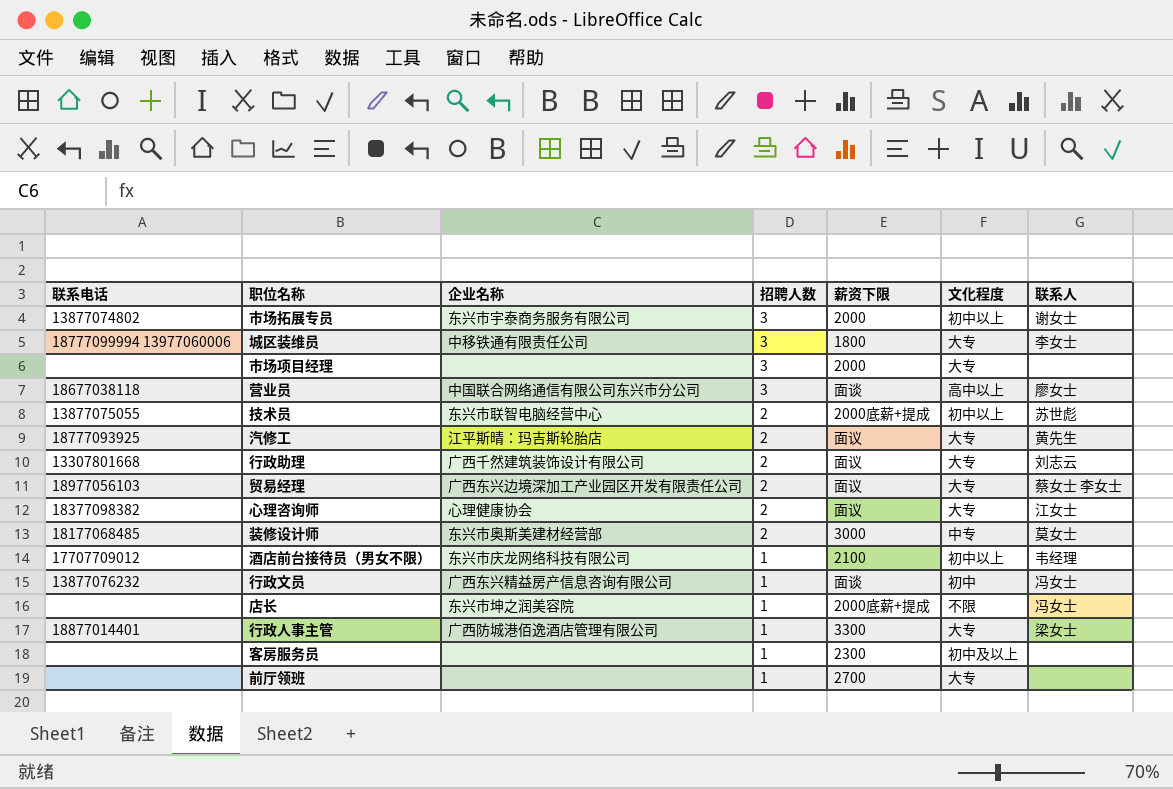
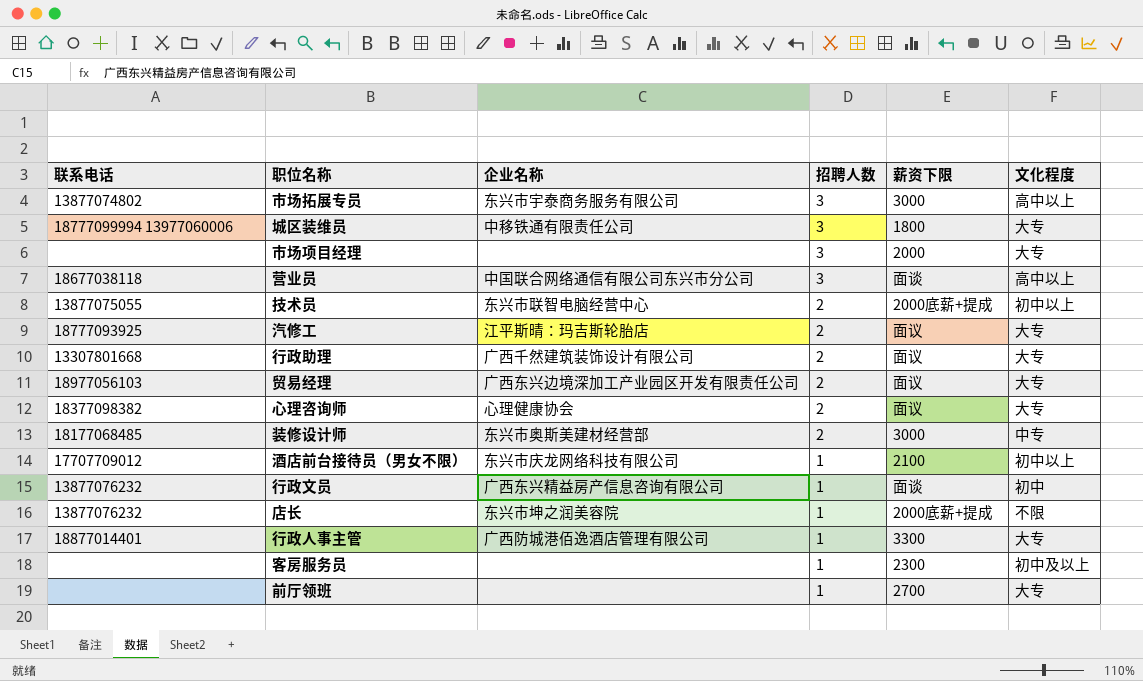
column 联系人 | position: 7 -> none
市场拓展专员 | 薪资下限: 2000 -> 3000
市场拓展专员 | 文化程度: 初中以上 -> 高中以上
店长 | 联系电话: none -> 13877076232

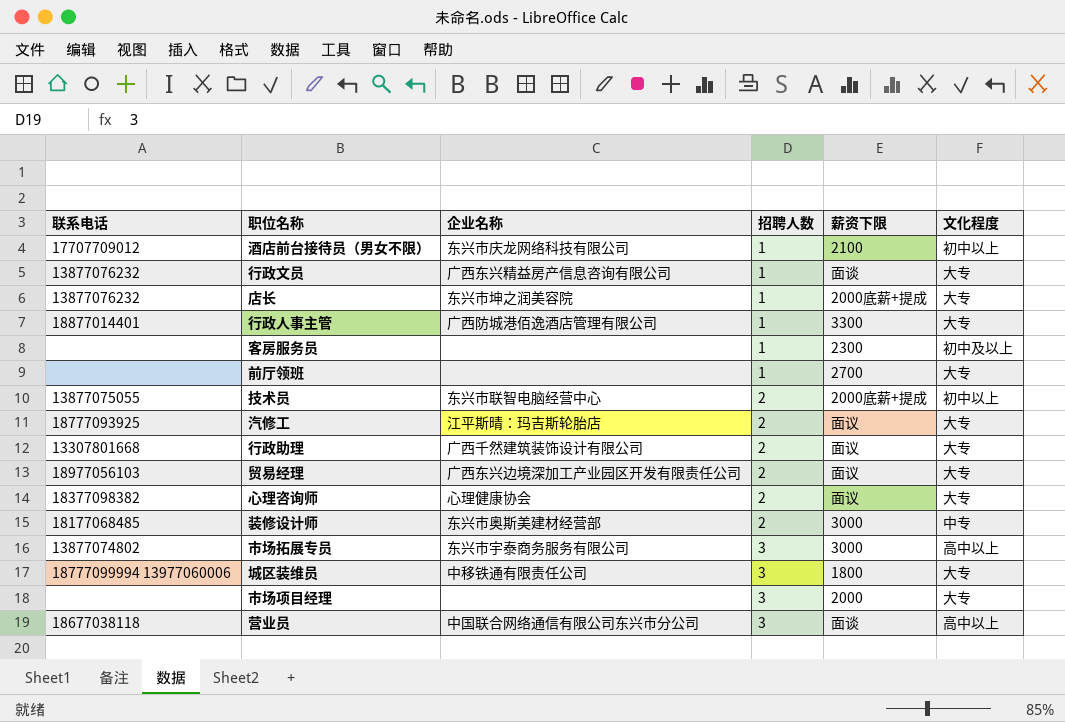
row order: 招聘人数 descending -> 招聘人数 ascending
行政文员 | 文化程度: 初中 -> 大专
店长 | 文化程度: 不限 -> 大专

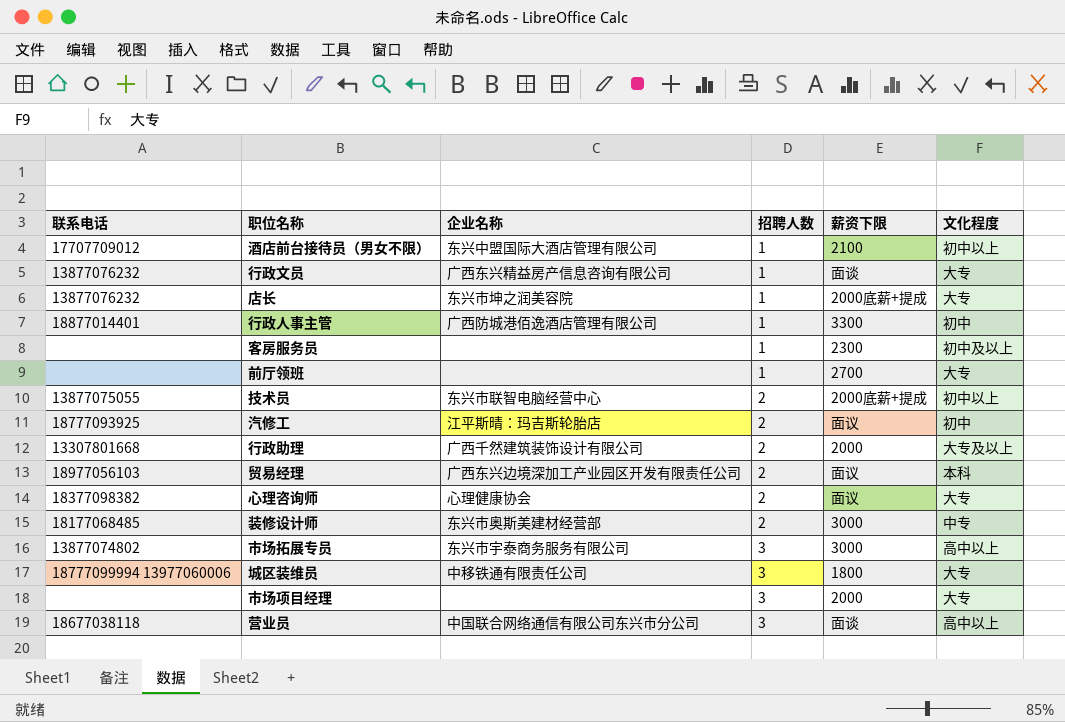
酒店前台接待员（男女不限） | 企业名称: 东兴市庆龙网络科技有限公司 -> 东兴中盟国际大酒店管理有限公司
行政人事主管 | 文化程度: 大专 -> 初中
汽修工 | 文化程度: 大专 -> 初中
行政助理 | 薪资下限: 面议 -> 2000
行政助理 | 文化程度: 大专 -> 大专及以上
贸易经理 | 文化程度: 大专 -> 本科

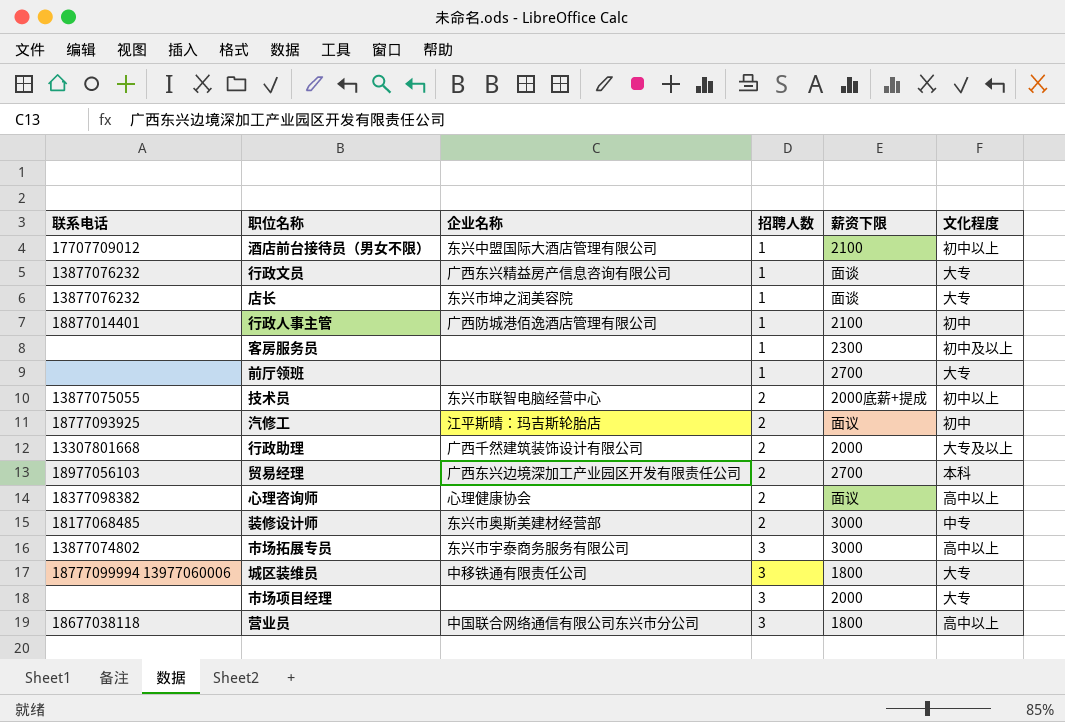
店长 | 薪资下限: 2000底薪+提成 -> 面谈
行政人事主管 | 薪资下限: 3300 -> 2100
贸易经理 | 薪资下限: 面议 -> 2700
心理咨询师 | 文化程度: 大专 -> 高中以上
营业员 | 薪资下限: 面谈 -> 1800

